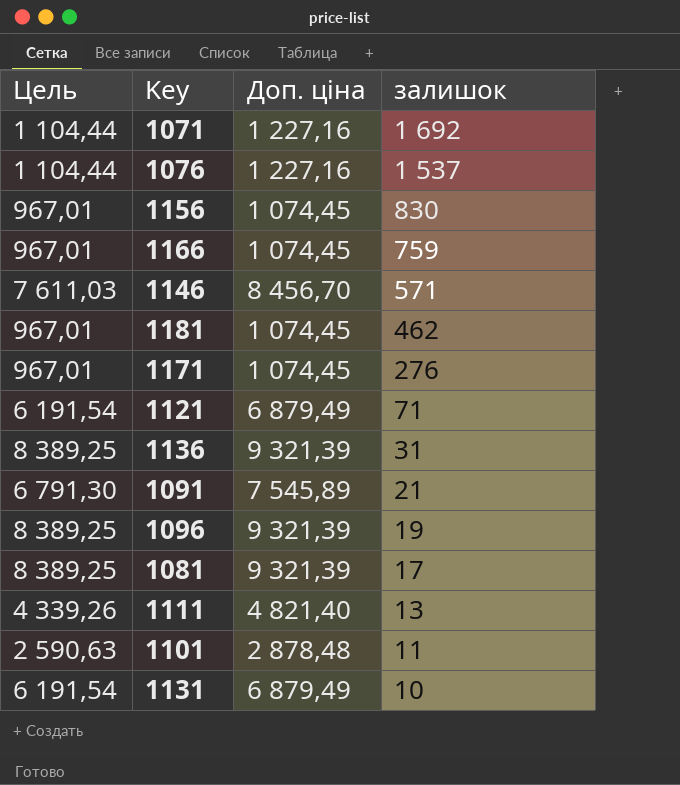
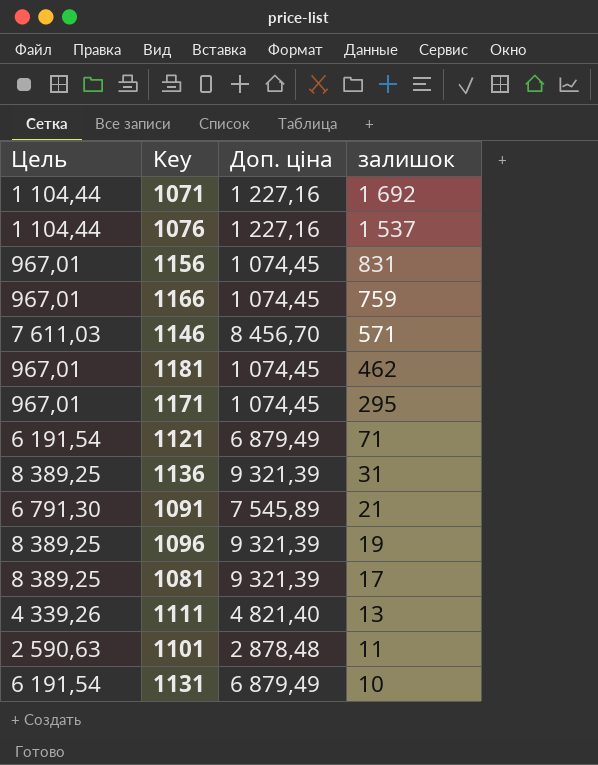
1156 | залишок: 830 -> 831
1171 | залишок: 276 -> 295

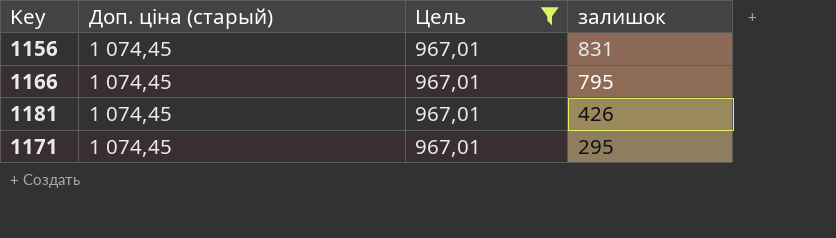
filter: none -> Цель = 967,01
column name: Доп. ціна -> Доп. ціна (старый)
column Цель | position: 1 -> 3
1166 | залишок: 759 -> 795
1181 | залишок: 462 -> 426

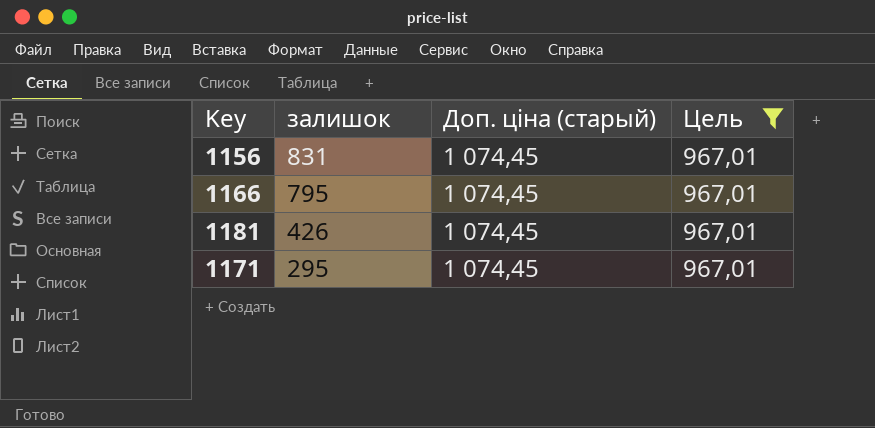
column залишок | position: 4 -> 2

